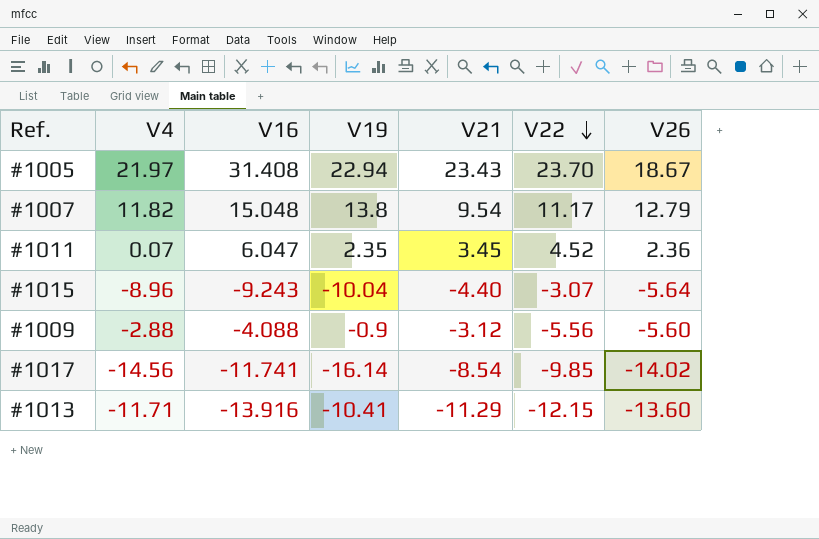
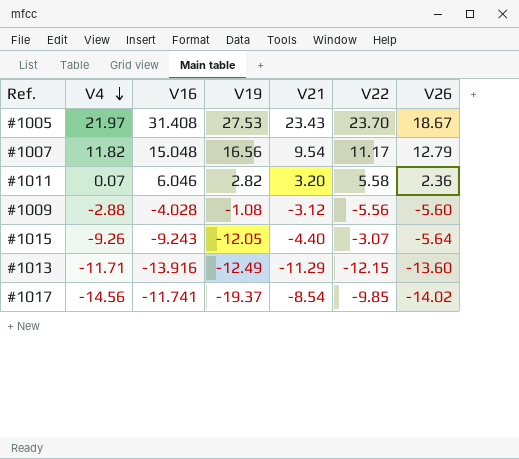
row order: V22 descending -> V4 descending
#1005 | V19: 22.94 -> 27.53
#1007 | V19: 13.8 -> 16.56
#1011 | V16: 6.047 -> 6.046
#1011 | V19: 2.35 -> 2.82
#1011 | V21: 3.45 -> 3.20
#1011 | V22: 4.52 -> 5.58
#1009 | V16: -4.088 -> -4.028
#1009 | V19: -0.9 -> -1.08
#1015 | V4: -8.96 -> -9.26
#1015 | V19: -10.04 -> -12.05
#1013 | V19: -10.41 -> -12.49
#1017 | V19: -16.14 -> -19.37

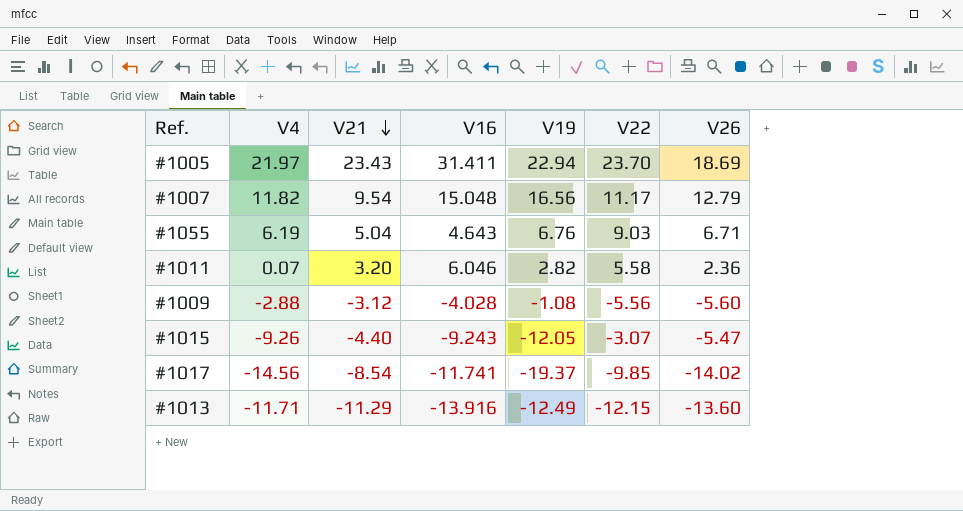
row order: V4 descending -> V21 descending
column V21 | position: 5 -> 3
#1005 | V16: 31.408 -> 31.411
#1005 | V19: 27.53 -> 22.94
#1005 | V26: 18.67 -> 18.69
row #1055: none -> 6.19 | 5.04 | 4.643 | 6.76 | 9.03 | 6.71
#1015 | V26: -5.64 -> -5.47

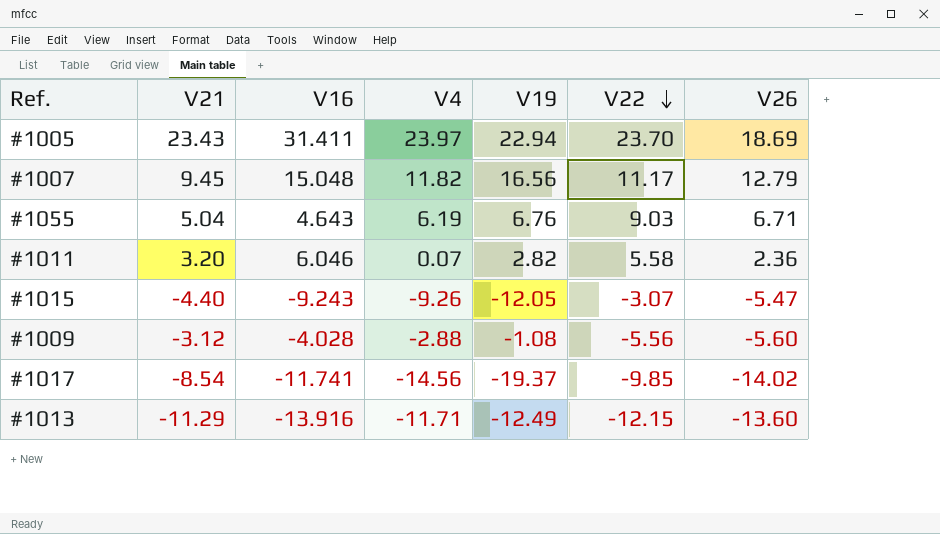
row order: V21 descending -> V22 descending
column V4 | position: 2 -> 4
#1005 | V4: 21.97 -> 23.97
#1007 | V21: 9.54 -> 9.45

